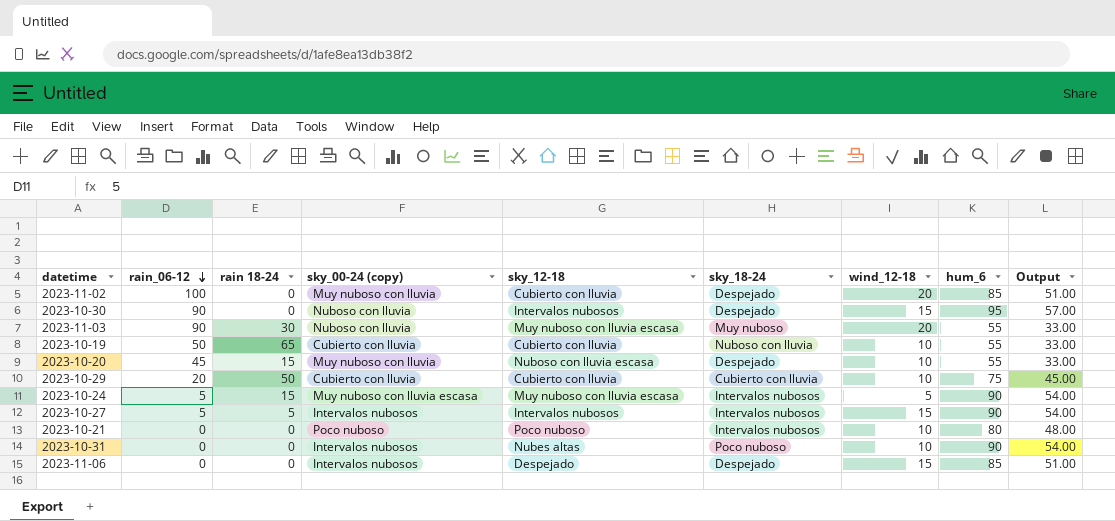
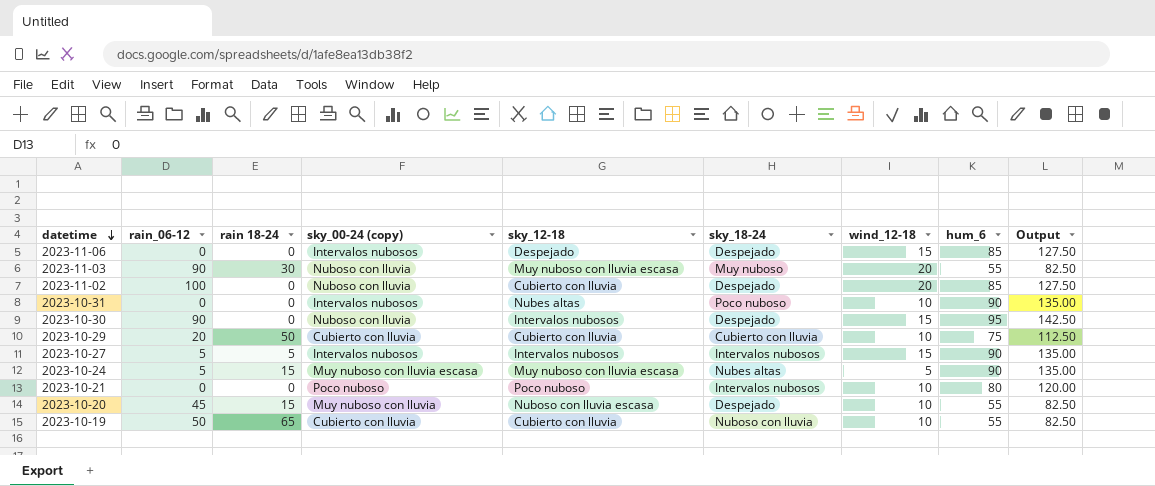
row order: rain_06-12 descending -> datetime descending
column Output | formula: [hum_6] * 0.6 -> [hum_6] * 1.5
2023-11-02 | sky_00-24 (copy): Muy nuboso con lluvia -> Nuboso con lluvia
2023-10-24 | sky_18-24: Intervalos nubosos -> Nubes altas

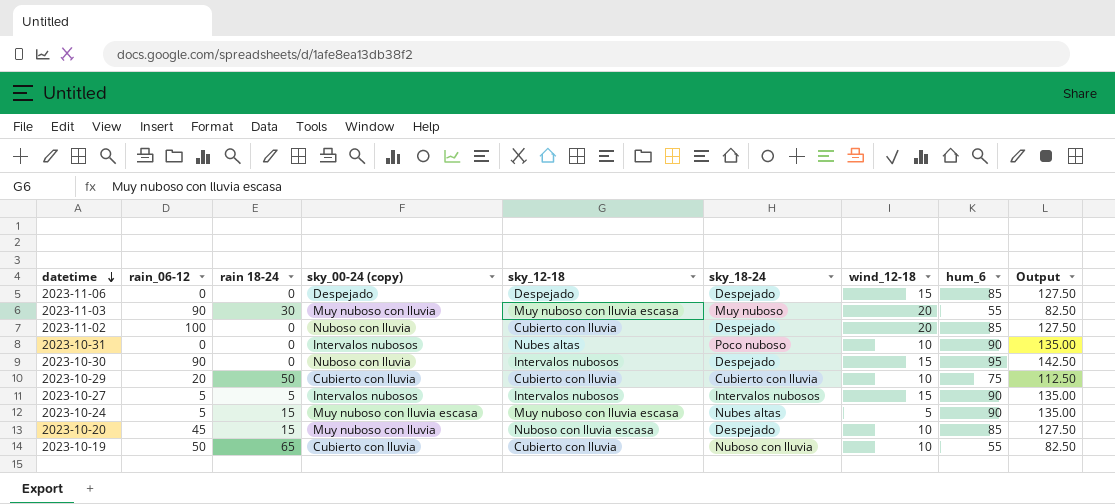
row 2023-10-21: 0 | 0 | Poco nuboso | Poco nuboso | Intervalos nubosos | 10 | 80 | 120.00 -> none
2023-11-06 | sky_00-24 (copy): Intervalos nubosos -> Despejado
2023-11-03 | sky_00-24 (copy): Nuboso con lluvia -> Muy nuboso con lluvia
2023-10-20 | hum_6: 55 -> 85
2023-10-20 | Output: 82.50 -> 127.50

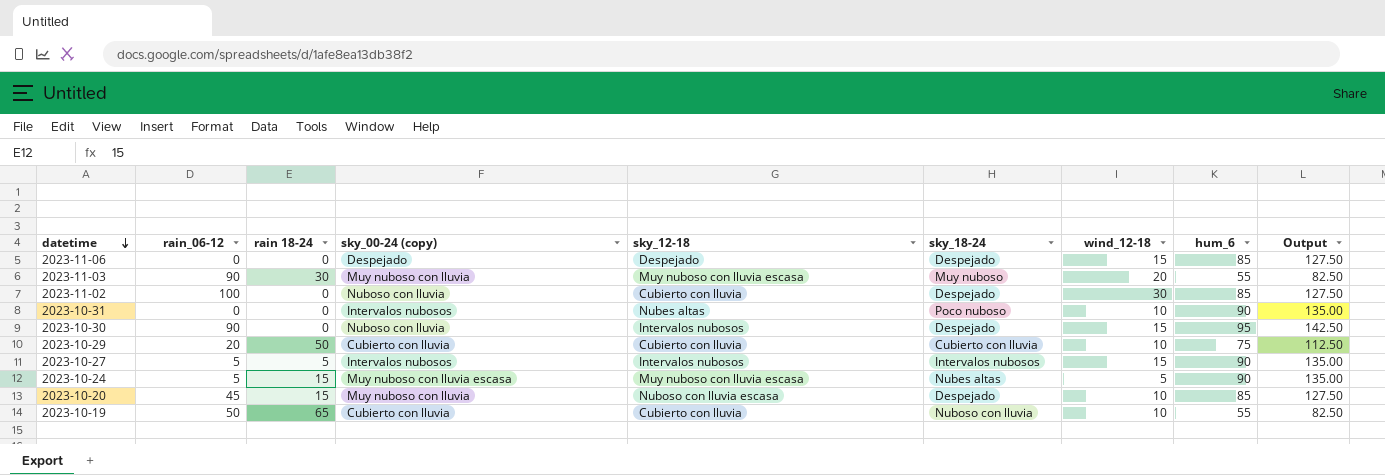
2023-11-02 | wind_12-18: 20 -> 30

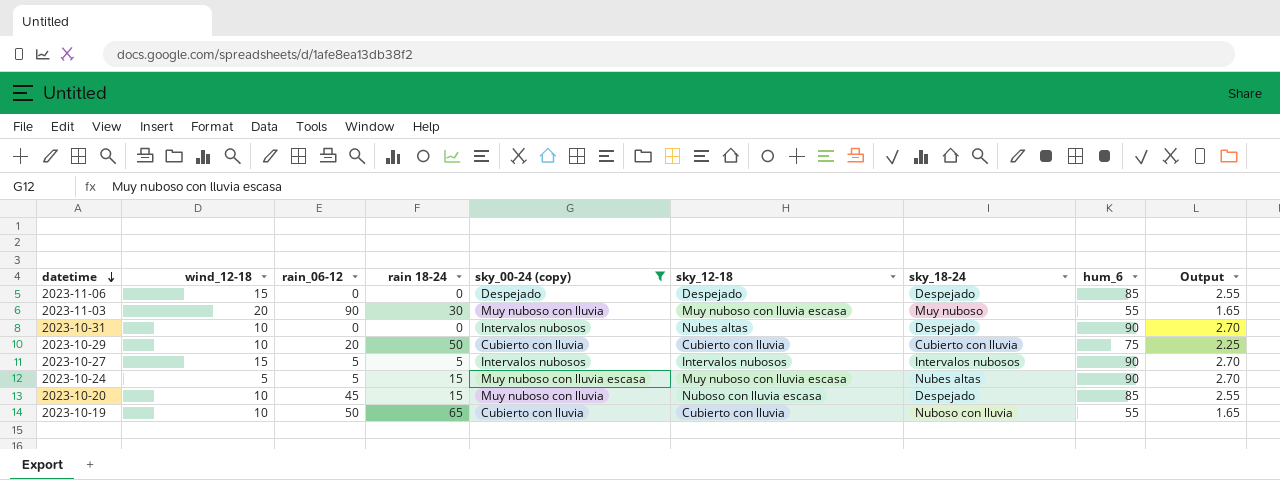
filter: none -> sky_00-24 (copy) != Nuboso con lluvia
column wind_12-18 | position: 7 -> 2
column Output | formula: [hum_6] * 1.5 -> [hum_6] * 0.03
2023-10-31 | sky_18-24: Poco nuboso -> Despejado

